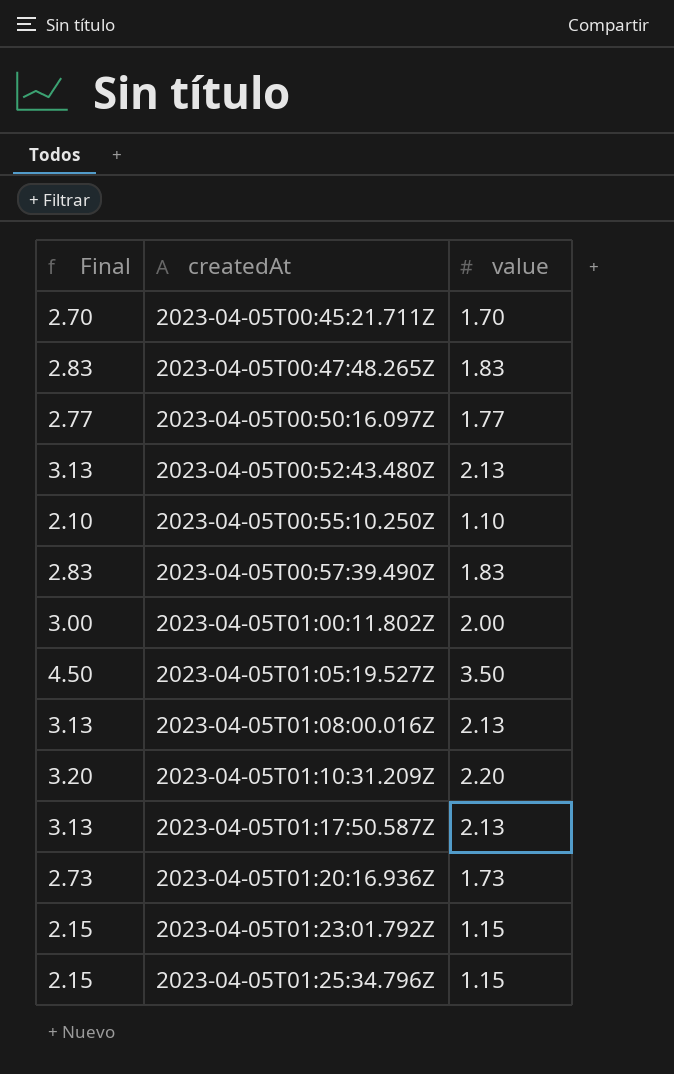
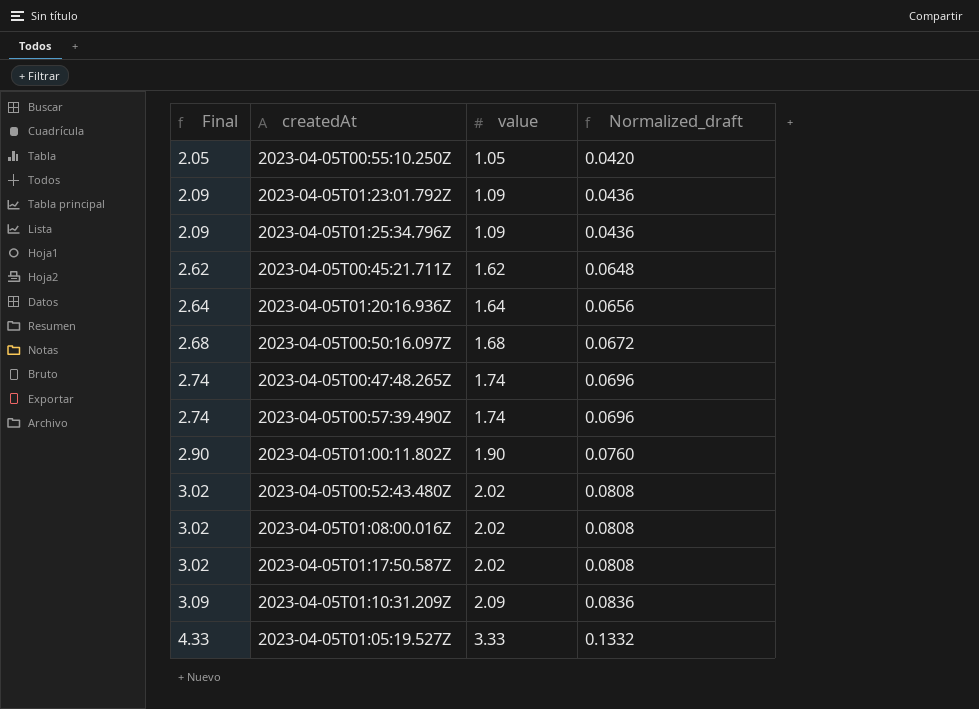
row order: createdAt ascending -> Final ascending
column Normalized_draft | formula: none -> [value] * 0.04
2023-04-05T00:55:10.250Z | Final: 2.10 -> 2.05
2023-04-05T00:55:10.250Z | value: 1.10 -> 1.05
2023-04-05T01:23:01.792Z | Final: 2.15 -> 2.09
2023-04-05T01:23:01.792Z | value: 1.15 -> 1.09
2023-04-05T01:25:34.796Z | Final: 2.15 -> 2.09
2023-04-05T01:25:34.796Z | value: 1.15 -> 1.09
2023-04-05T00:45:21.711Z | Final: 2.70 -> 2.62
2023-04-05T00:45:21.711Z | value: 1.70 -> 1.62
2023-04-05T01:20:16.936Z | Final: 2.73 -> 2.64
2023-04-05T01:20:16.936Z | value: 1.73 -> 1.64
2023-04-05T00:50:16.097Z | Final: 2.77 -> 2.68
2023-04-05T00:50:16.097Z | value: 1.77 -> 1.68
2023-04-05T00:47:48.265Z | Final: 2.83 -> 2.74
2023-04-05T00:47:48.265Z | value: 1.83 -> 1.74
2023-04-05T00:57:39.490Z | Final: 2.83 -> 2.74
2023-04-05T00:57:39.490Z | value: 1.83 -> 1.74
2023-04-05T01:00:11.802Z | Final: 3.00 -> 2.90
2023-04-05T01:00:11.802Z | value: 2.00 -> 1.90
2023-04-05T00:52:43.480Z | Final: 3.13 -> 3.02
2023-04-05T00:52:43.480Z | value: 2.13 -> 2.02
2023-04-05T01:08:00.016Z | Final: 3.13 -> 3.02
2023-04-05T01:08:00.016Z | value: 2.13 -> 2.02
2023-04-05T01:17:50.587Z | Final: 3.13 -> 3.02
2023-04-05T01:17:50.587Z | value: 2.13 -> 2.02
2023-04-05T01:10:31.209Z | Final: 3.20 -> 3.09
2023-04-05T01:10:31.209Z | value: 2.20 -> 2.09
2023-04-05T01:05:19.527Z | Final: 4.50 -> 4.33
2023-04-05T01:05:19.527Z | value: 3.50 -> 3.33

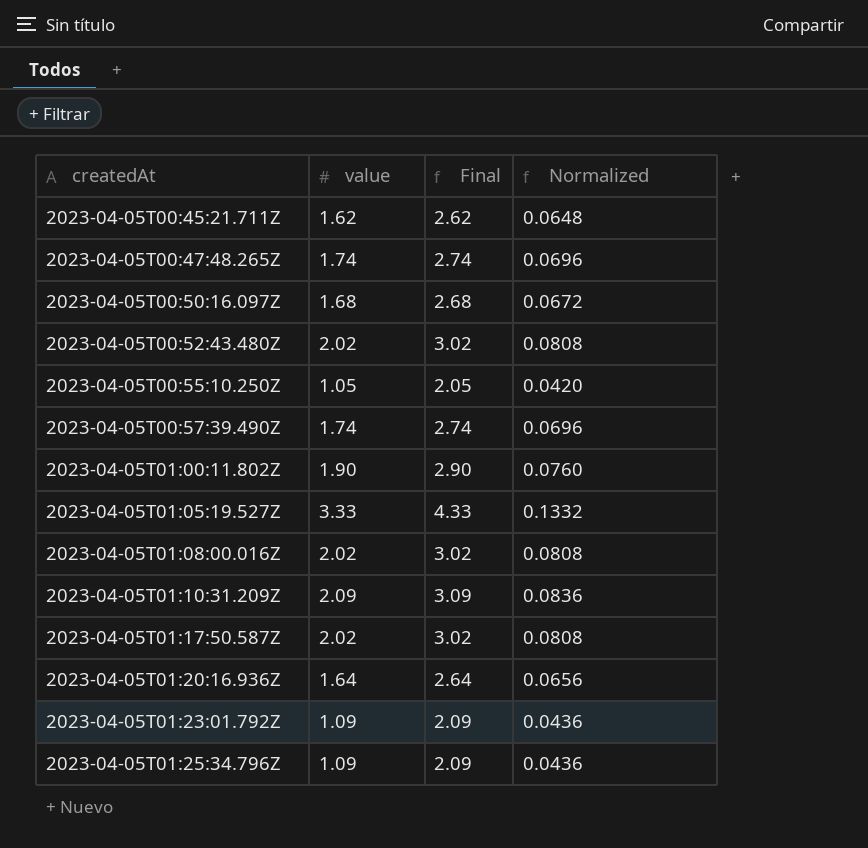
row order: Final ascending -> createdAt ascending
column Final | position: 1 -> 3
column name: Normalized_draft -> Normalized

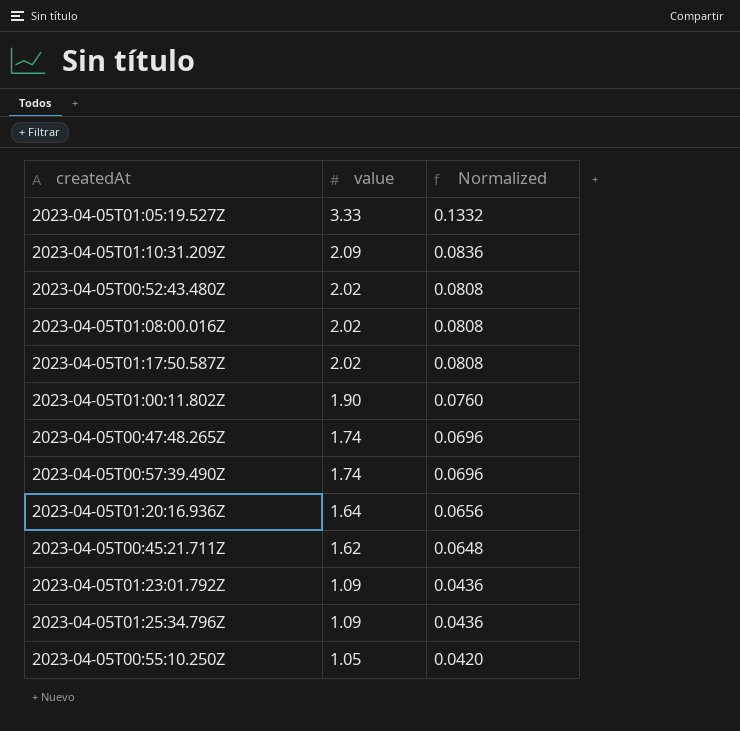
row order: createdAt ascending -> value descending
column Final | formula: [value] + 1 -> none
row 2023-04-05T00:50:16.097Z: 1.68 | 2.68 | 0.0672 -> none

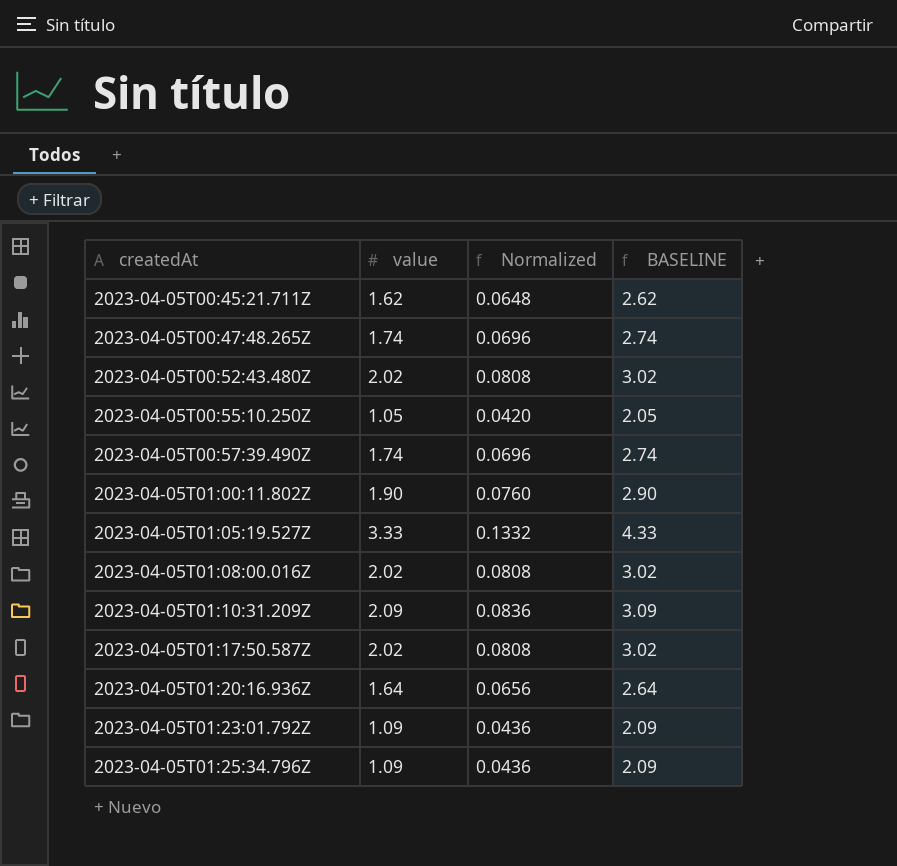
row order: value descending -> createdAt ascending
column BASELINE | formula: none -> [value] + 1

